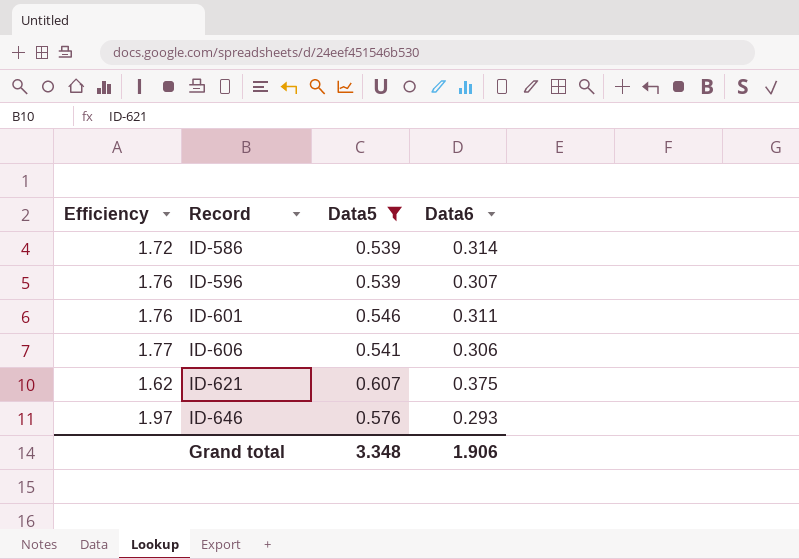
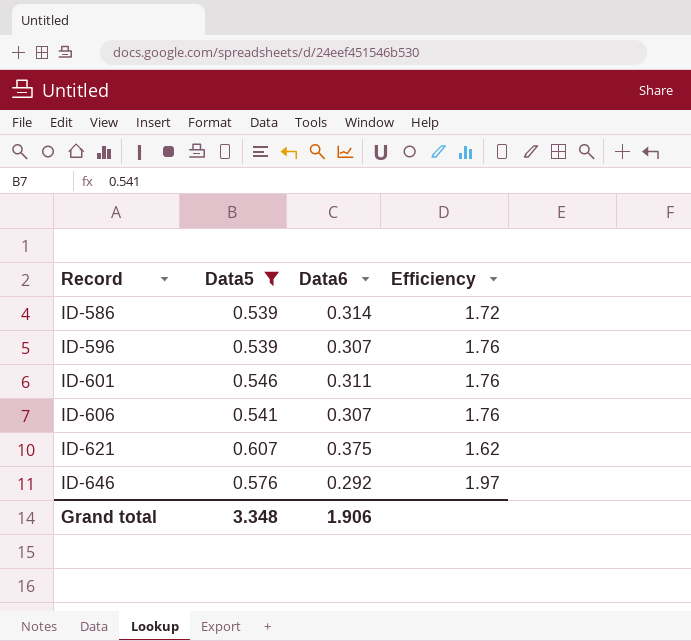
column Efficiency | position: 1 -> 4
ID-606 | Data6: 0.306 -> 0.307
ID-606 | Efficiency: 1.77 -> 1.76
ID-646 | Data6: 0.293 -> 0.292

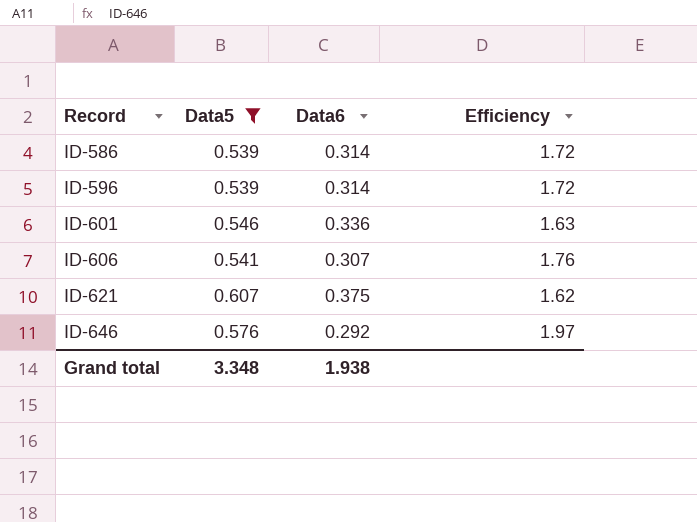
ID-596 | Data6: 0.307 -> 0.314
ID-596 | Efficiency: 1.76 -> 1.72
ID-601 | Data6: 0.311 -> 0.336
ID-601 | Efficiency: 1.76 -> 1.63
Grand total | Data6: 1.906 -> 1.938

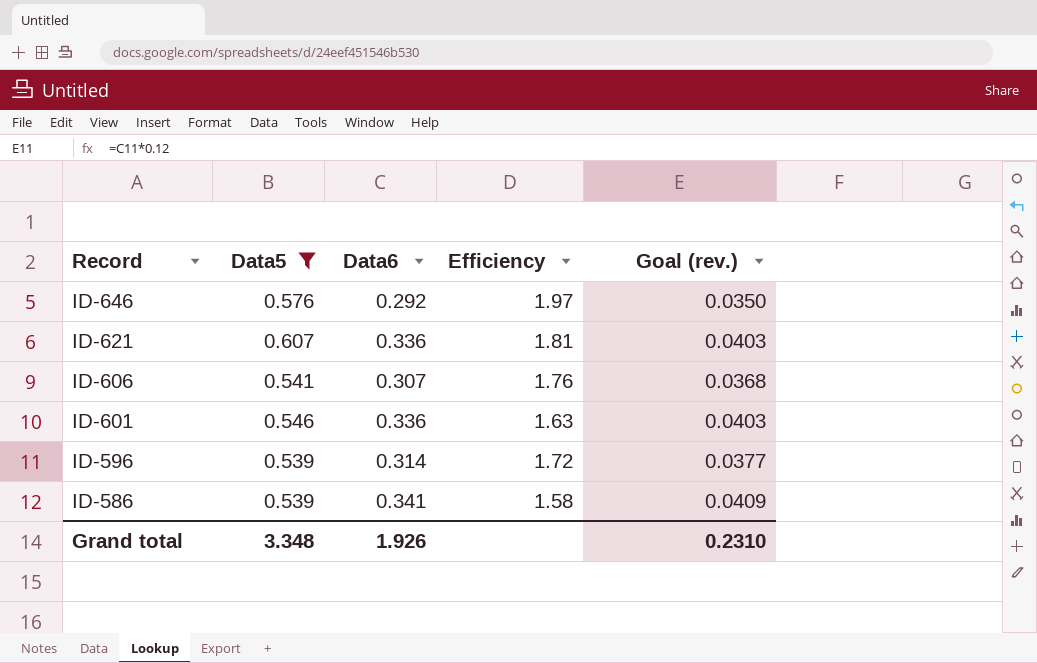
row order: Record ascending -> Record descending
column Goal (rev.) | formula: none -> [Data6] * 0.12
ID-621 | Data6: 0.375 -> 0.336
ID-621 | Efficiency: 1.62 -> 1.81
ID-586 | Data6: 0.314 -> 0.341
ID-586 | Efficiency: 1.72 -> 1.58
Grand total | Data6: 1.938 -> 1.926

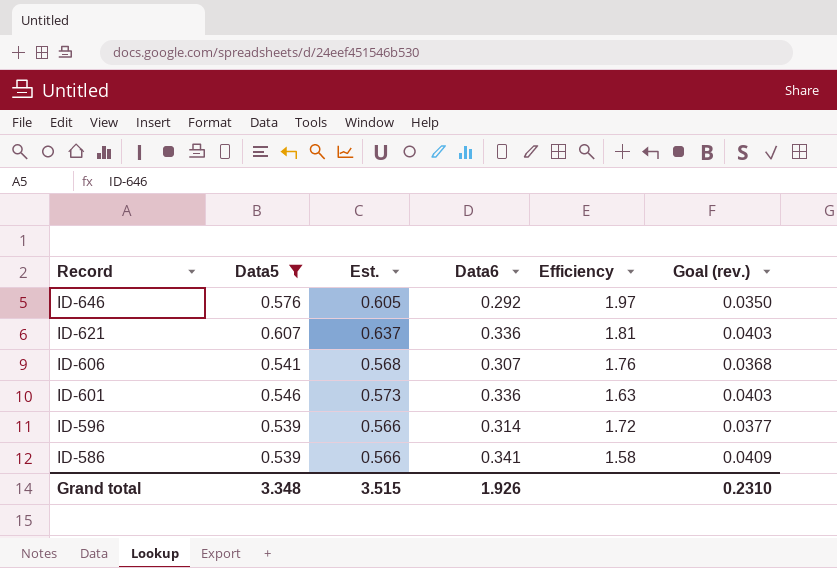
column Est. | formula: none -> [Data5] * 1.05

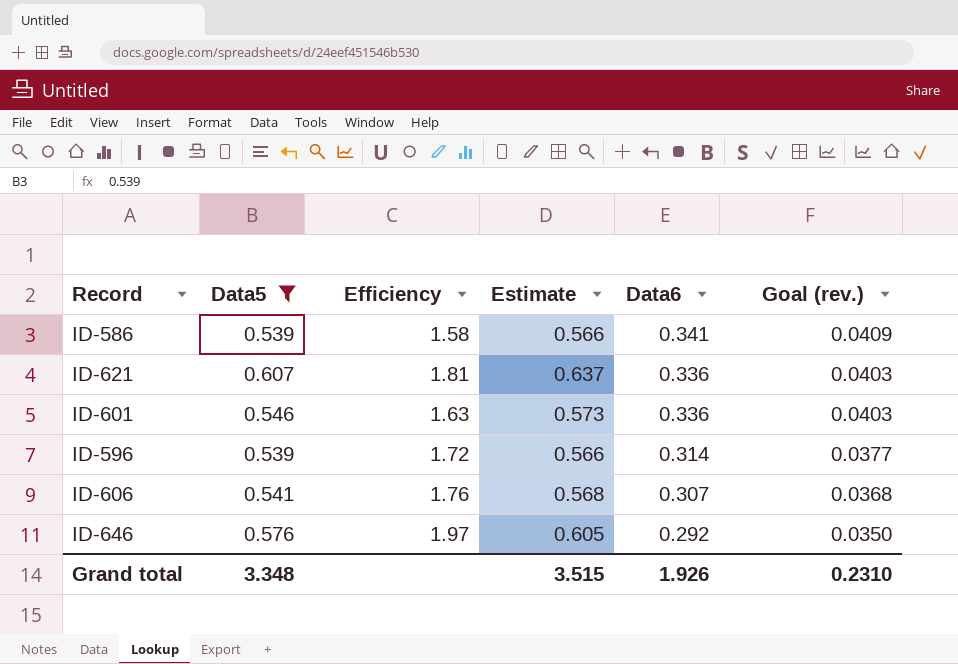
row order: Record descending -> Data6 descending
column Efficiency | position: 5 -> 3
column name: Est. -> Estimate

